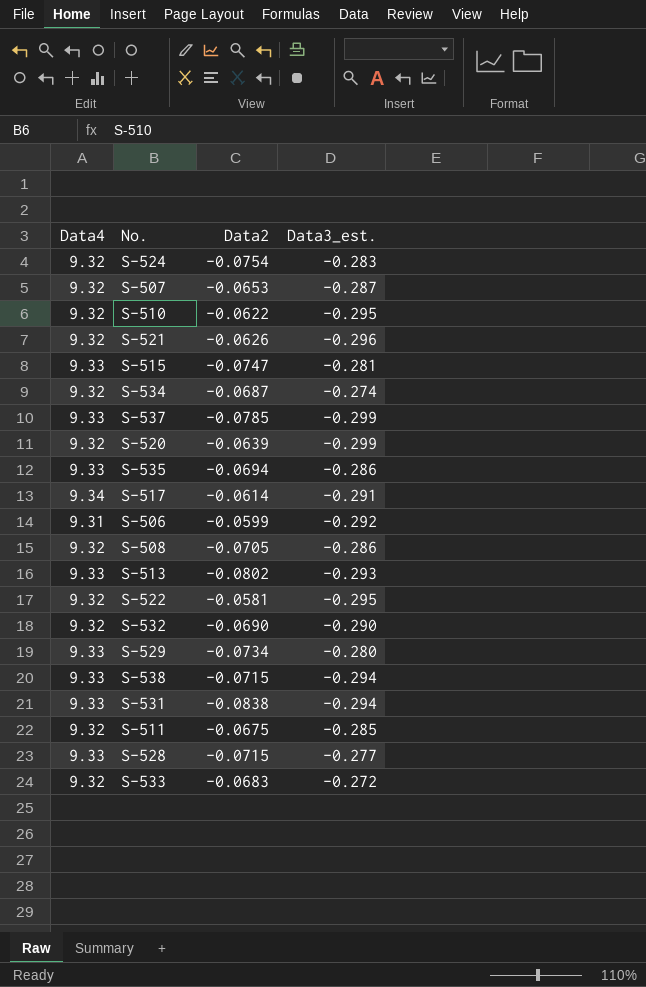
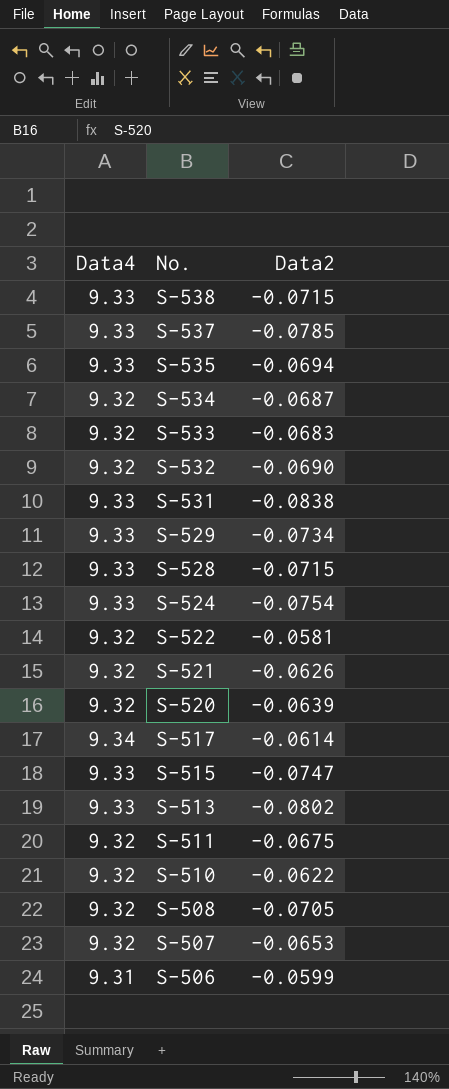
row order: none -> No. descending
column Data3_est. | position: 4 -> none
S-524 | Data4: 9.32 -> 9.33

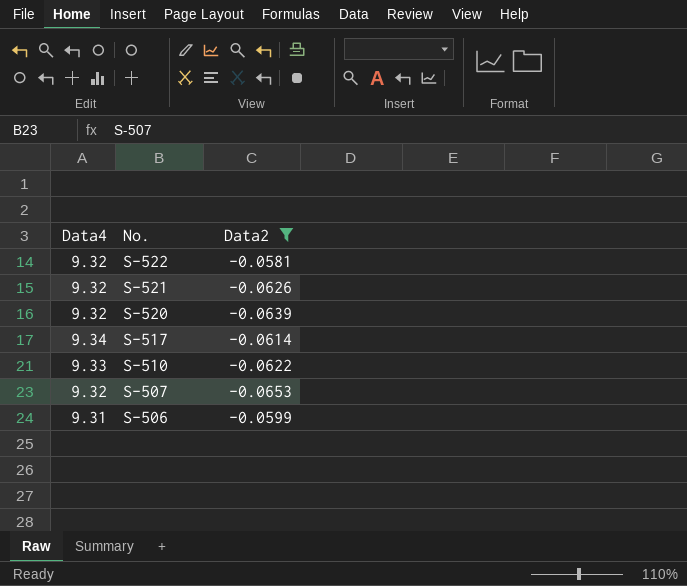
filter: none -> Data2 >= -0.0653
S-510 | Data4: 9.32 -> 9.33

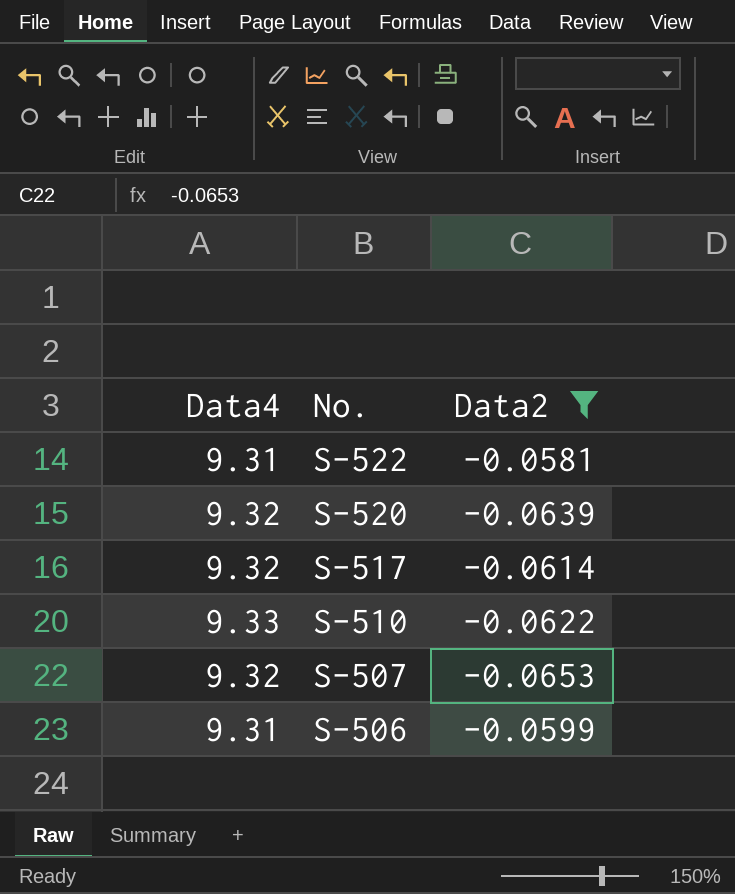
row S-521: 9.32 | -0.0626 -> none
S-522 | Data4: 9.32 -> 9.31
S-517 | Data4: 9.34 -> 9.32

